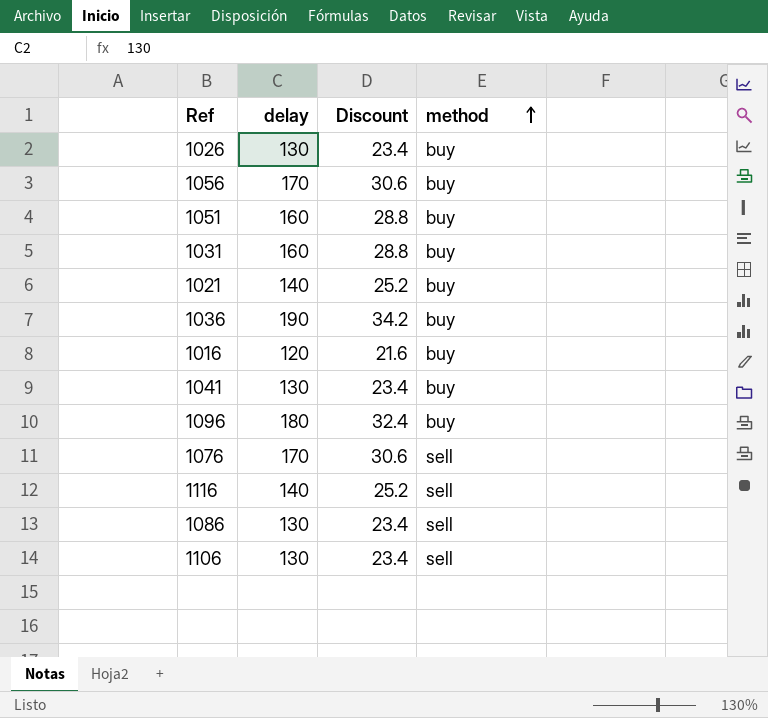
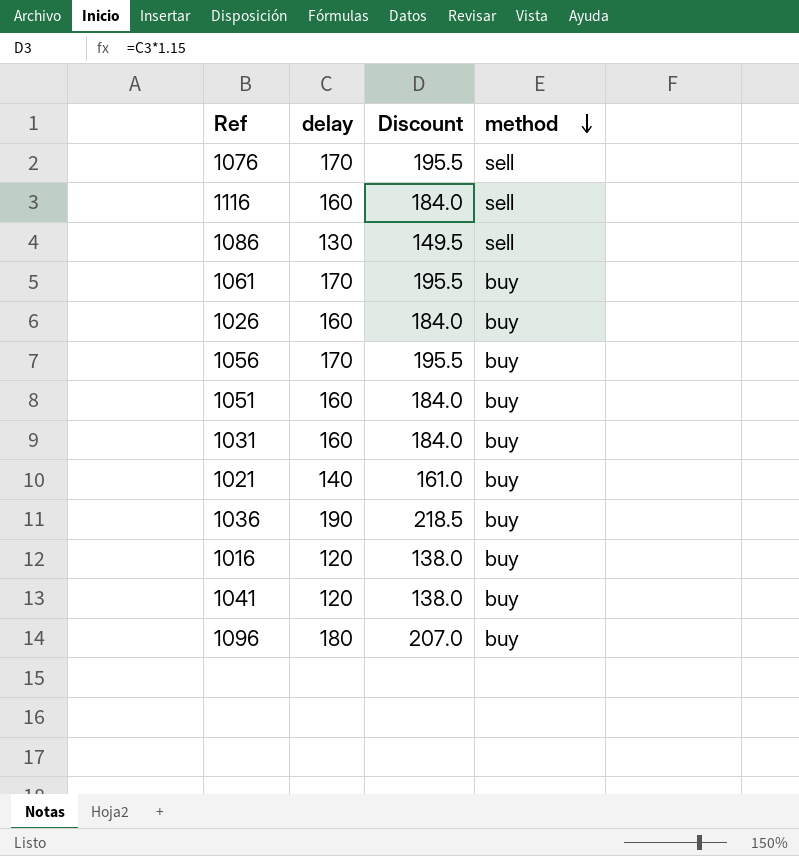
row order: method ascending -> method descending
column Discount | formula: [delay] * 0.18 -> [delay] * 1.15
row 1106: 130 | 23.4 | sell -> none
1116 | delay: 140 -> 160
row 1061: none -> 170 | 195.5 | buy
1026 | delay: 130 -> 160
1041 | delay: 130 -> 120

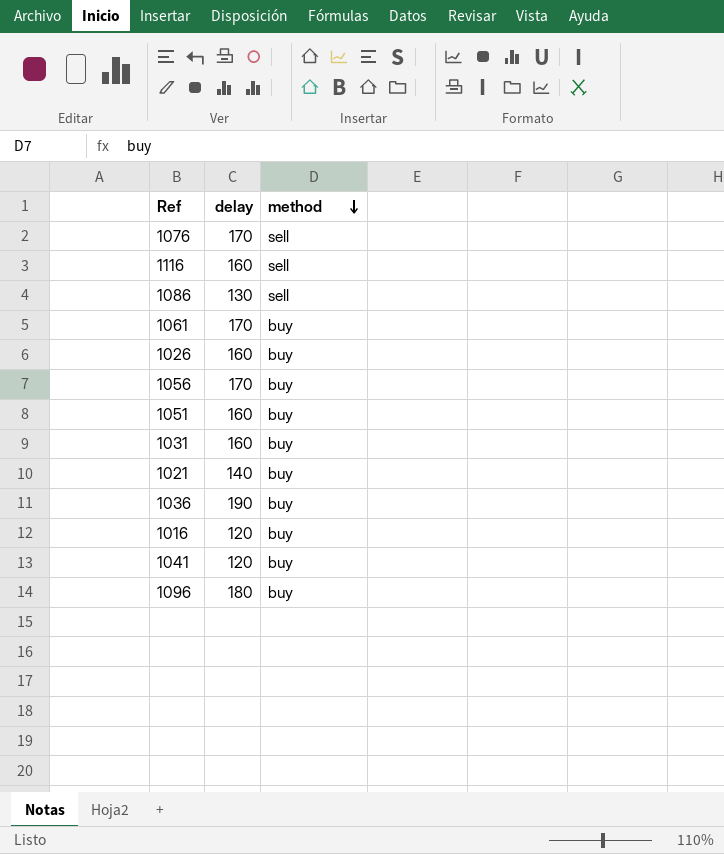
column Discount | formula: [delay] * 1.15 -> none

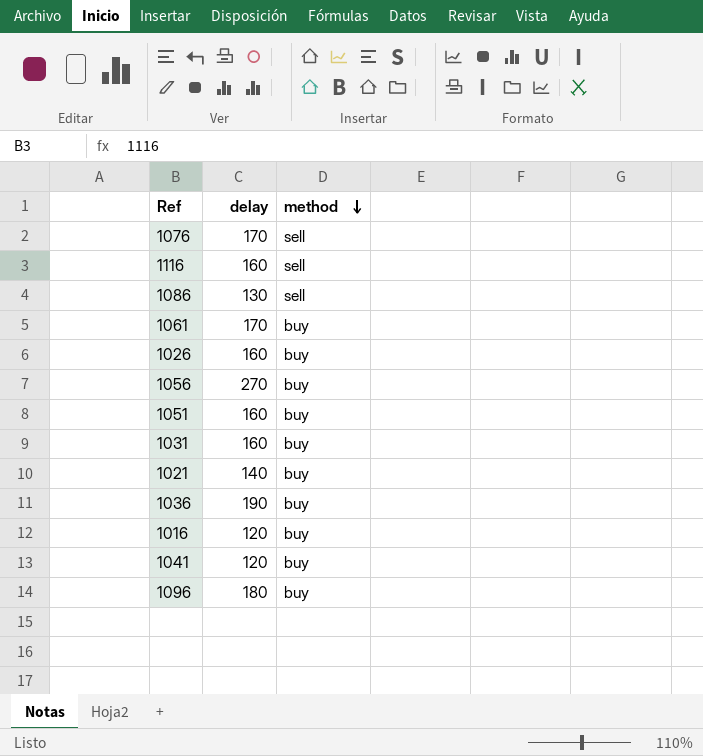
1056 | delay: 170 -> 270

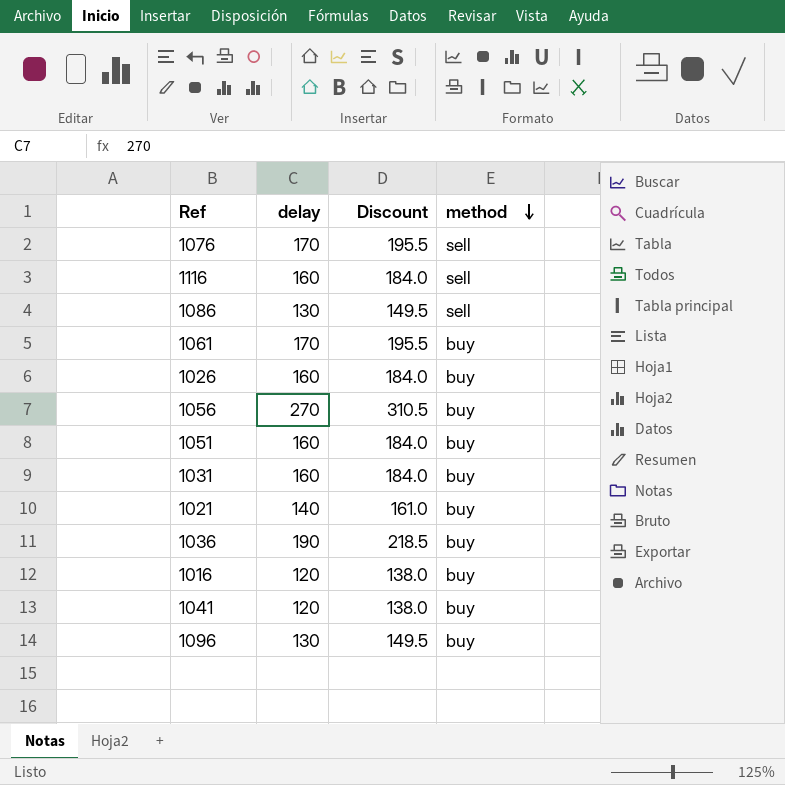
column Discount | formula: none -> [delay] * 1.15
1096 | delay: 180 -> 130

